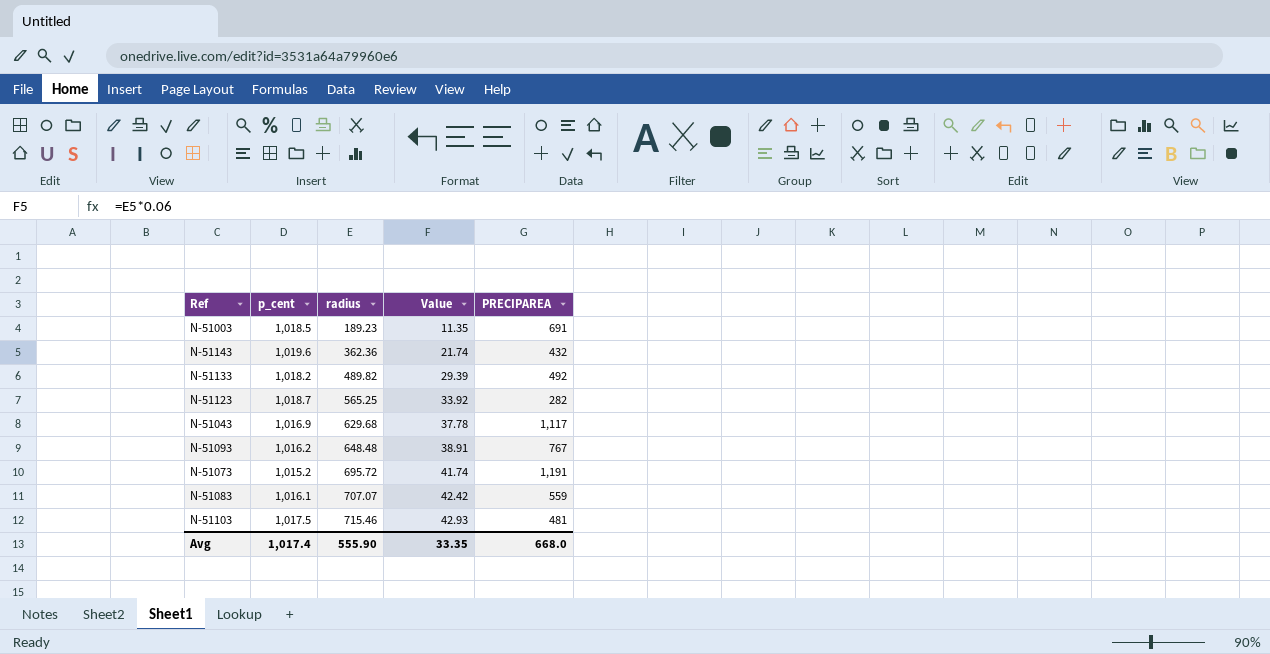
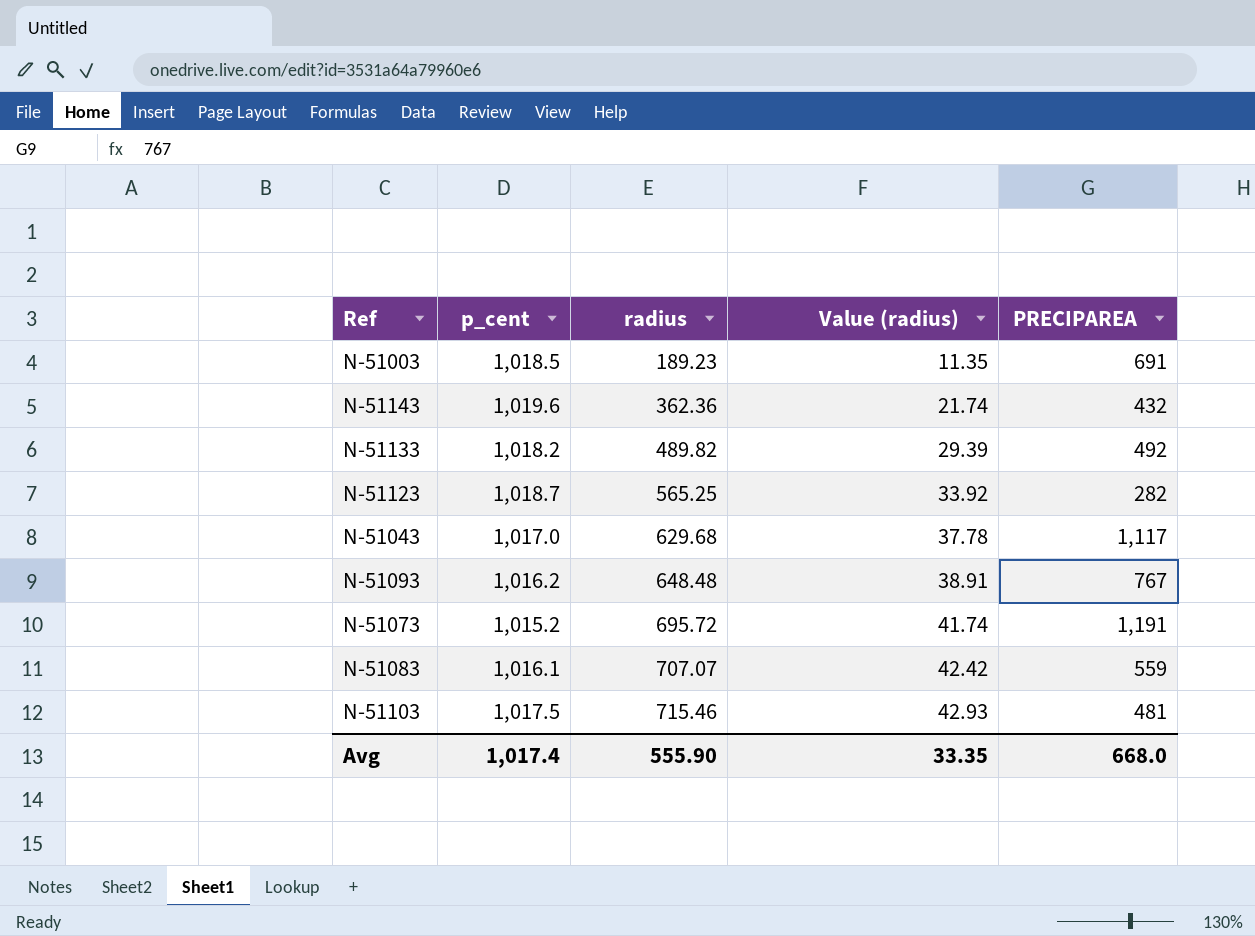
column name: Value -> Value (radius)
N-51043 | p_cent: 1,016.9 -> 1,017.0

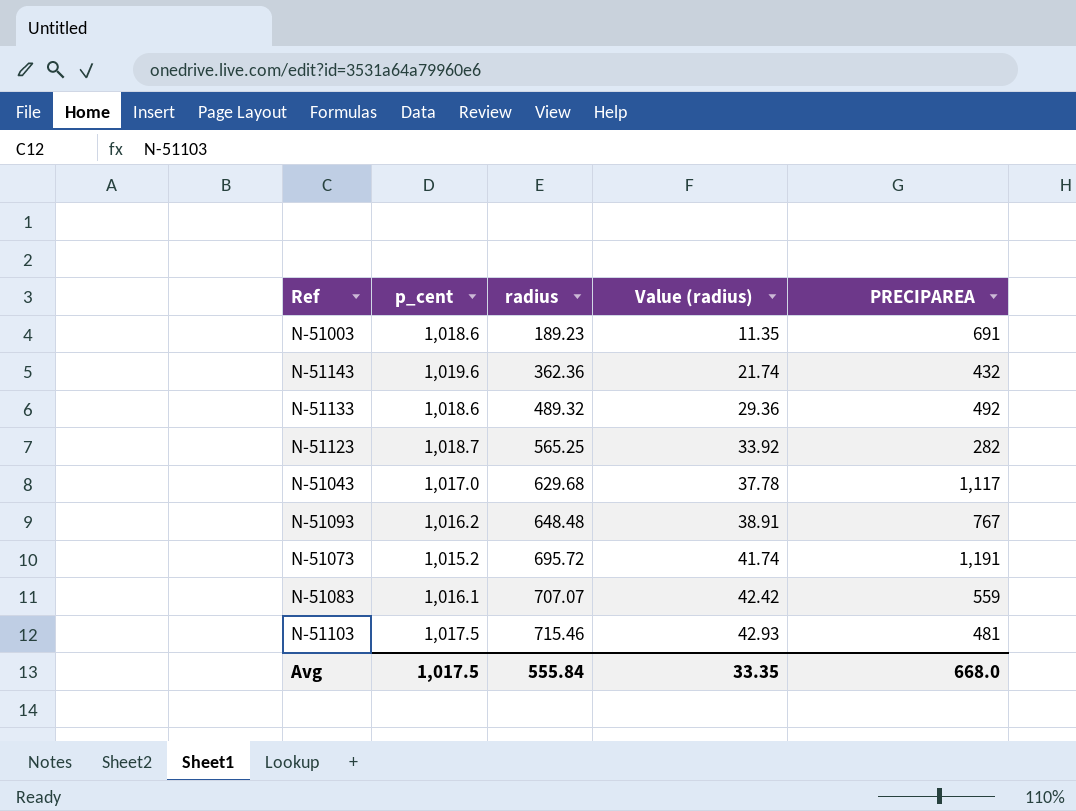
N-51003 | p_cent: 1,018.5 -> 1,018.6
N-51133 | p_cent: 1,018.2 -> 1,018.6
N-51133 | radius: 489.82 -> 489.32
N-51133 | Value (radius): 29.39 -> 29.36
Avg | p_cent: 1,017.4 -> 1,017.5
Avg | radius: 555.90 -> 555.84

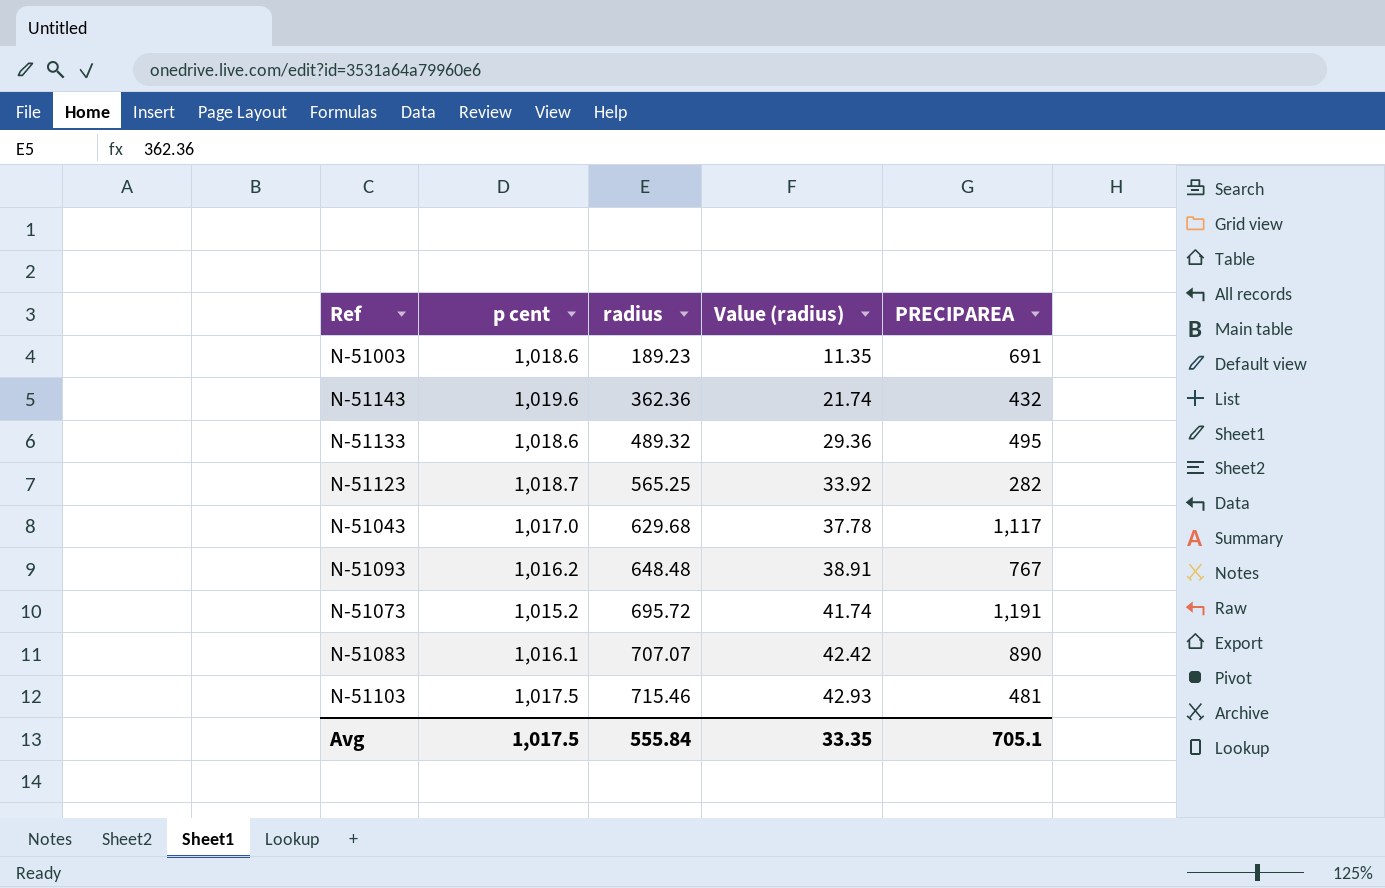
column name: p_cent -> p cent
N-51133 | PRECIPAREA: 492 -> 495
N-51083 | PRECIPAREA: 559 -> 890
Avg | PRECIPAREA: 668.0 -> 705.1

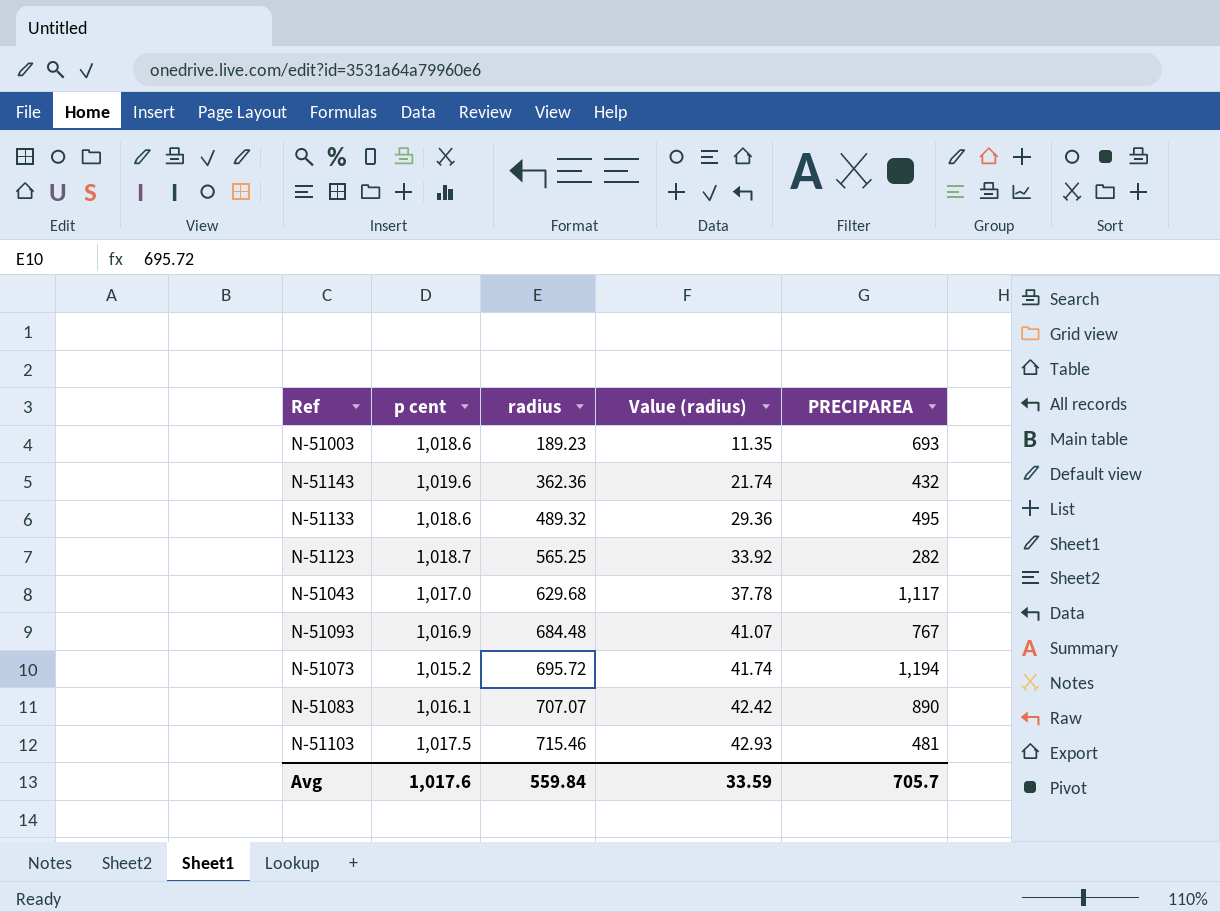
N-51003 | PRECIPAREA: 691 -> 693
N-51093 | p cent: 1,016.2 -> 1,016.9
N-51093 | radius: 648.48 -> 684.48
N-51093 | Value (radius): 38.91 -> 41.07
N-51073 | PRECIPAREA: 1,191 -> 1,194
Avg | p cent: 1,017.5 -> 1,017.6
Avg | radius: 555.84 -> 559.84
Avg | Value (radius): 33.35 -> 33.59
Avg | PRECIPAREA: 705.1 -> 705.7

